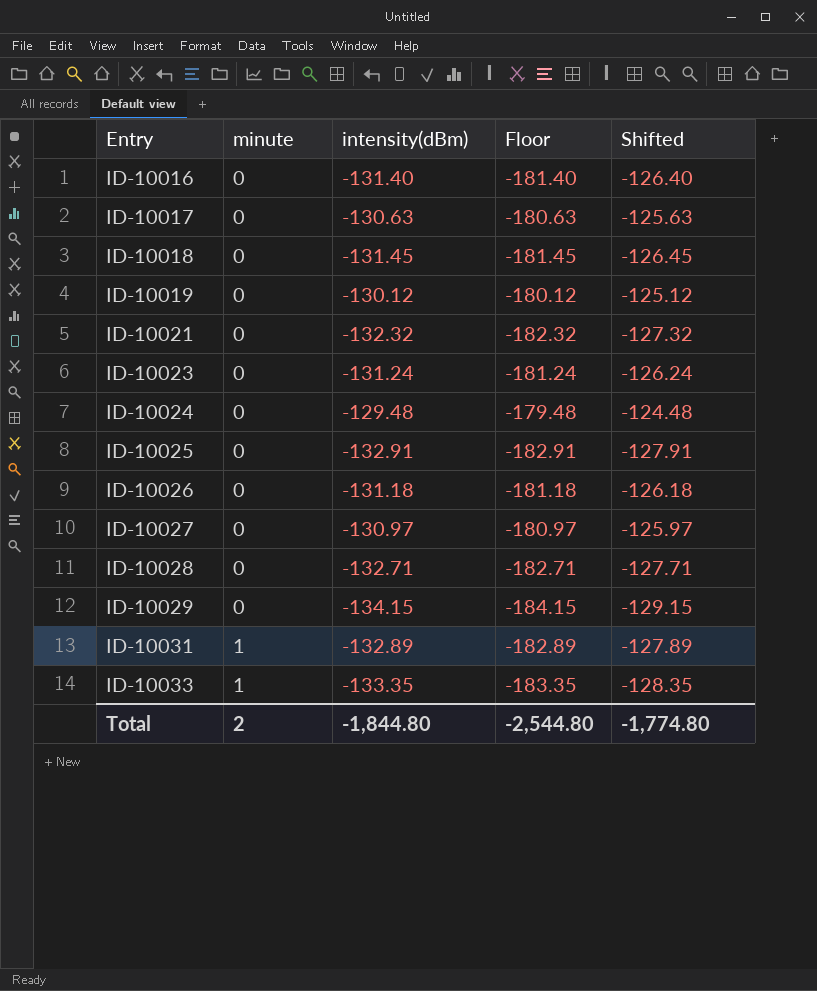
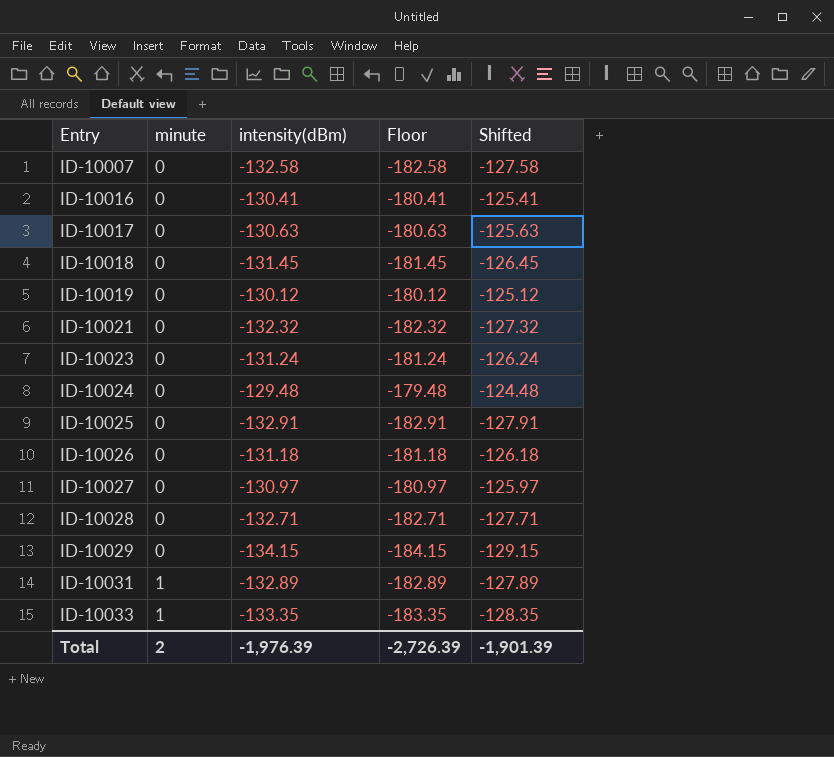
row ID-10007: none -> 0 | -132.58 | -182.58 | -127.58
ID-10016 | intensity(dBm): -131.40 -> -130.41
ID-10016 | Floor: -181.40 -> -180.41
ID-10016 | Shifted: -126.40 -> -125.41
Total | intensity(dBm): -1,844.80 -> -1,976.39
Total | Floor: -2,544.80 -> -2,726.39
Total | Shifted: -1,774.80 -> -1,901.39

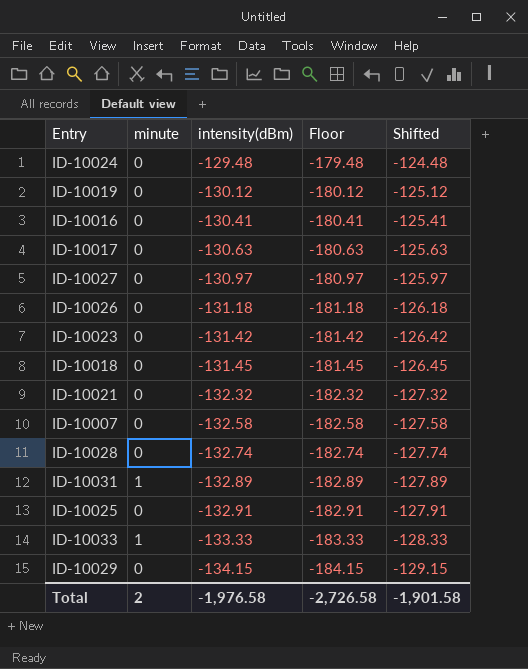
row order: Entry ascending -> intensity(dBm) descending
ID-10023 | intensity(dBm): -131.24 -> -131.42
ID-10023 | Floor: -181.24 -> -181.42
ID-10023 | Shifted: -126.24 -> -126.42
ID-10028 | intensity(dBm): -132.71 -> -132.74
ID-10028 | Floor: -182.71 -> -182.74
ID-10028 | Shifted: -127.71 -> -127.74
ID-10033 | intensity(dBm): -133.35 -> -133.33
ID-10033 | Floor: -183.35 -> -183.33
ID-10033 | Shifted: -128.35 -> -128.33
Total | intensity(dBm): -1,976.39 -> -1,976.58
Total | Floor: -2,726.39 -> -2,726.58
Total | Shifted: -1,901.39 -> -1,901.58

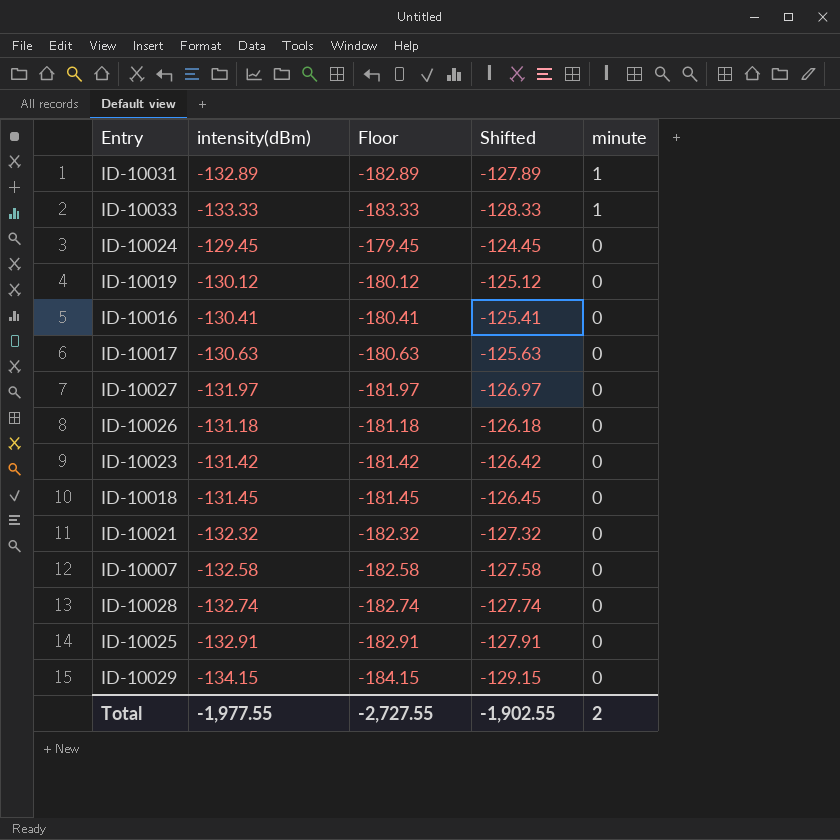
row order: intensity(dBm) descending -> minute descending
column minute | position: 2 -> 5
ID-10024 | intensity(dBm): -129.48 -> -129.45
ID-10024 | Floor: -179.48 -> -179.45
ID-10024 | Shifted: -124.48 -> -124.45
ID-10027 | intensity(dBm): -130.97 -> -131.97
ID-10027 | Floor: -180.97 -> -181.97
ID-10027 | Shifted: -125.97 -> -126.97
Total | intensity(dBm): -1,976.58 -> -1,977.55
Total | Floor: -2,726.58 -> -2,727.55
Total | Shifted: -1,901.58 -> -1,902.55

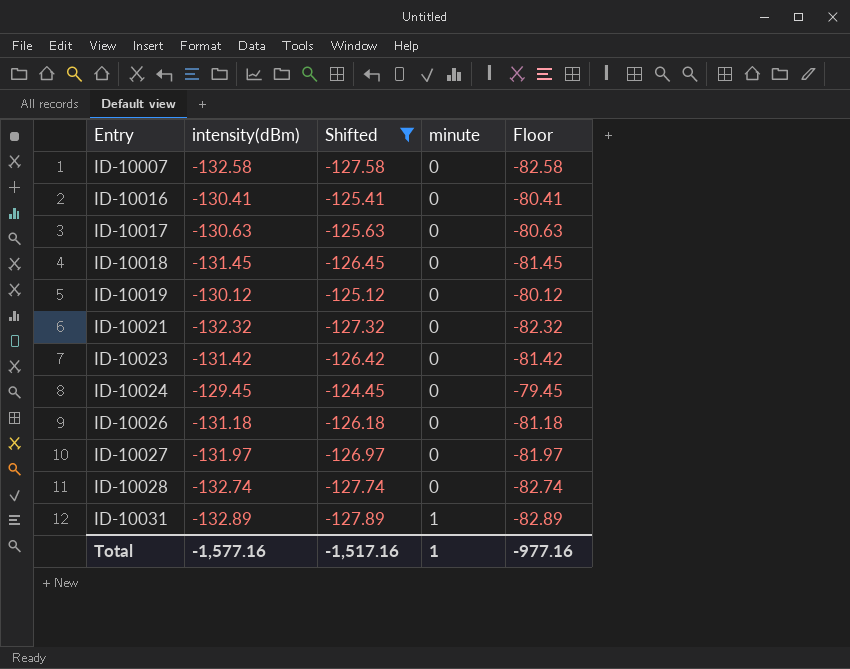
filter: none -> Shifted >= -127.89
row order: minute descending -> Entry ascending
column Floor | formula: [intensity(dBm)] - 50 -> [intensity(dBm)] + 50
column Floor | position: 3 -> 5
Total | intensity(dBm): -1,977.55 -> -1,577.16
Total | Shifted: -1,902.55 -> -1,517.16
Total | minute: 2 -> 1
Total | Floor: -2,727.55 -> -977.16

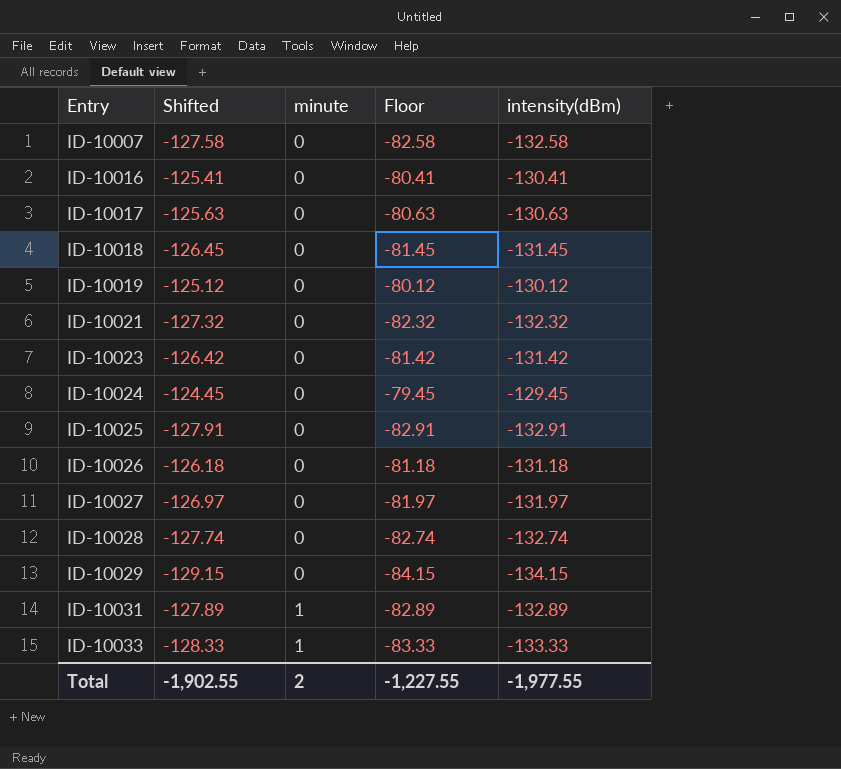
filter: Shifted >= -127.89 -> none
column intensity(dBm) | position: 2 -> 5
Total | Shifted: -1,517.16 -> -1,902.55
Total | minute: 1 -> 2
Total | Floor: -977.16 -> -1,227.55
Total | intensity(dBm): -1,577.16 -> -1,977.55

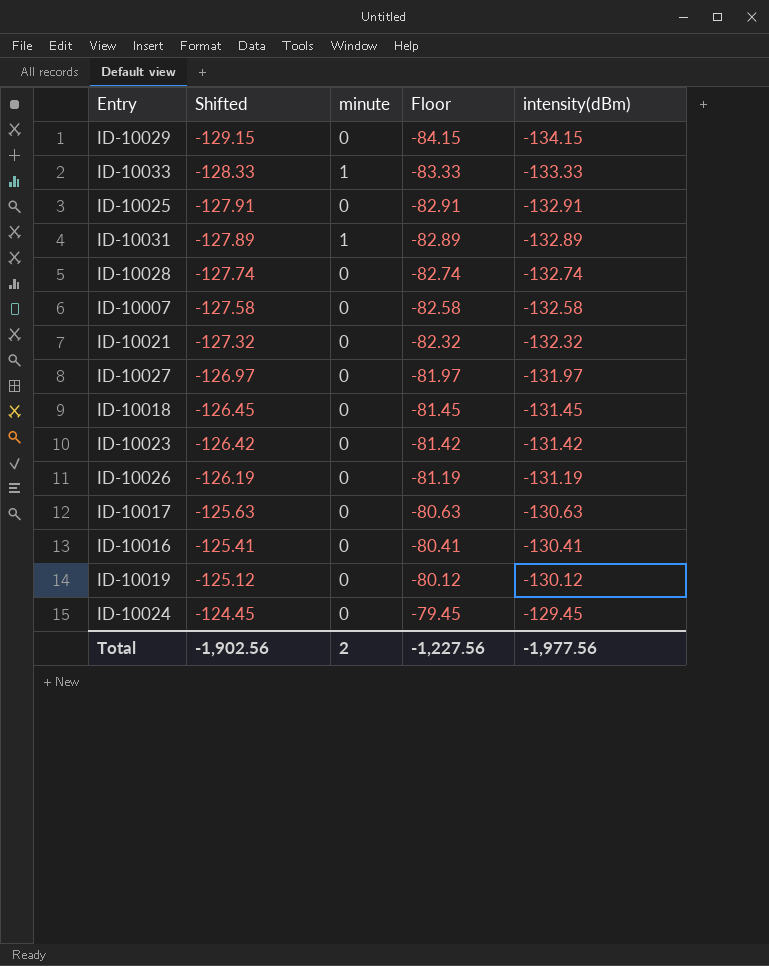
row order: Entry ascending -> Shifted ascending
ID-10026 | Shifted: -126.18 -> -126.19
ID-10026 | Floor: -81.18 -> -81.19
ID-10026 | intensity(dBm): -131.18 -> -131.19
Total | Shifted: -1,902.55 -> -1,902.56
Total | Floor: -1,227.55 -> -1,227.56
Total | intensity(dBm): -1,977.55 -> -1,977.56

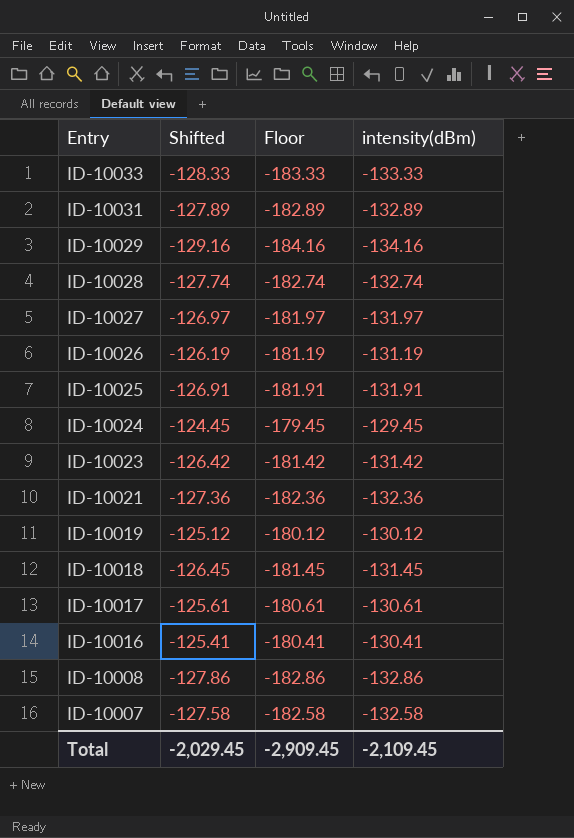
row order: Shifted ascending -> Entry descending
column minute | position: 3 -> none
column Floor | formula: [intensity(dBm)] + 50 -> [intensity(dBm)] - 50
ID-10029 | Shifted: -129.15 -> -129.16
ID-10029 | intensity(dBm): -134.15 -> -134.16
ID-10025 | Shifted: -127.91 -> -126.91
ID-10025 | intensity(dBm): -132.91 -> -131.91
ID-10021 | Shifted: -127.32 -> -127.36
ID-10021 | intensity(dBm): -132.32 -> -132.36
ID-10017 | Shifted: -125.63 -> -125.61
ID-10017 | intensity(dBm): -130.63 -> -130.61
row ID-10008: none -> -127.86 | -182.86 | -132.86
Total | Shifted: -1,902.56 -> -2,029.45
Total | Floor: -1,227.56 -> -2,909.45
Total | intensity(dBm): -1,977.56 -> -2,109.45

